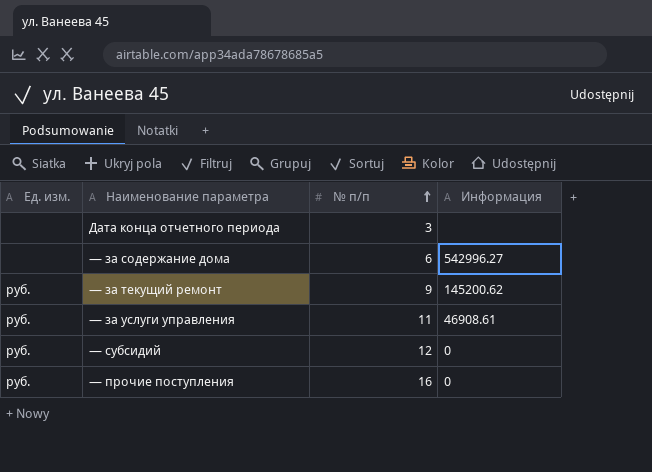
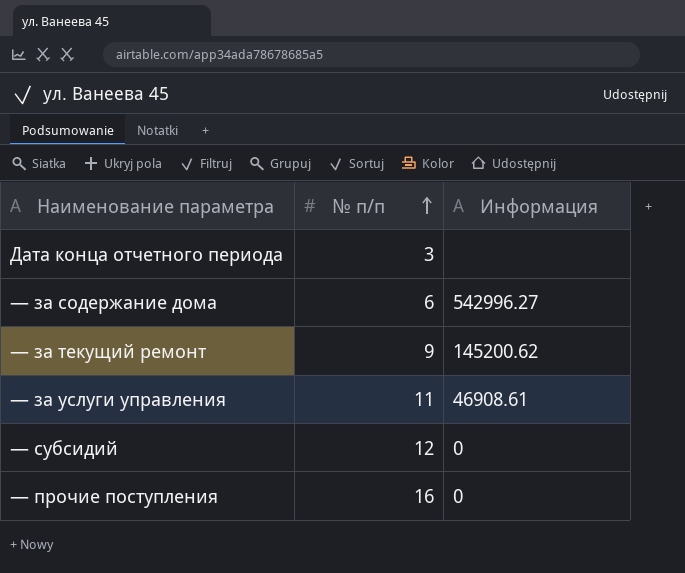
column Ед. изм. | position: 1 -> none

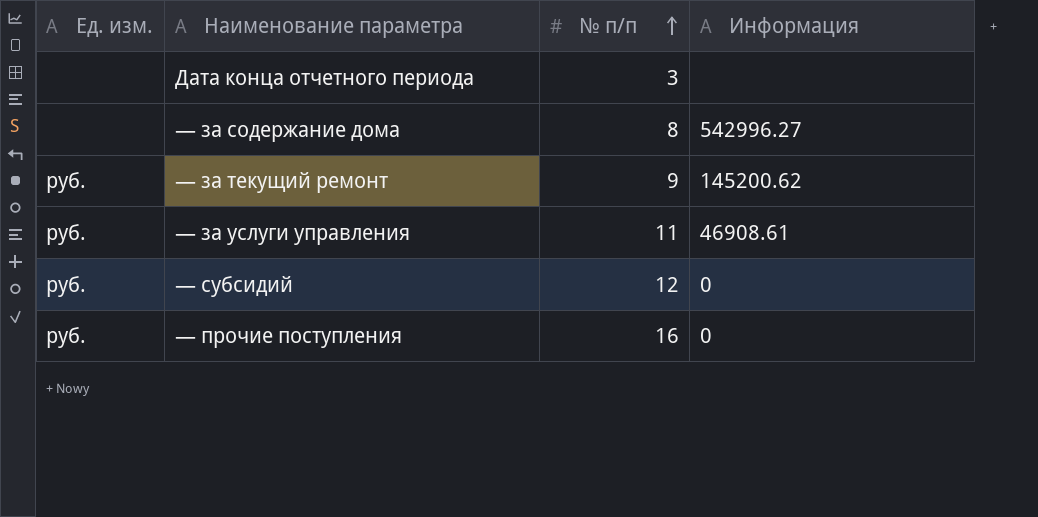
column Ед. изм. | position: none -> 1
— за содержание дома | № п/п: 6 -> 8

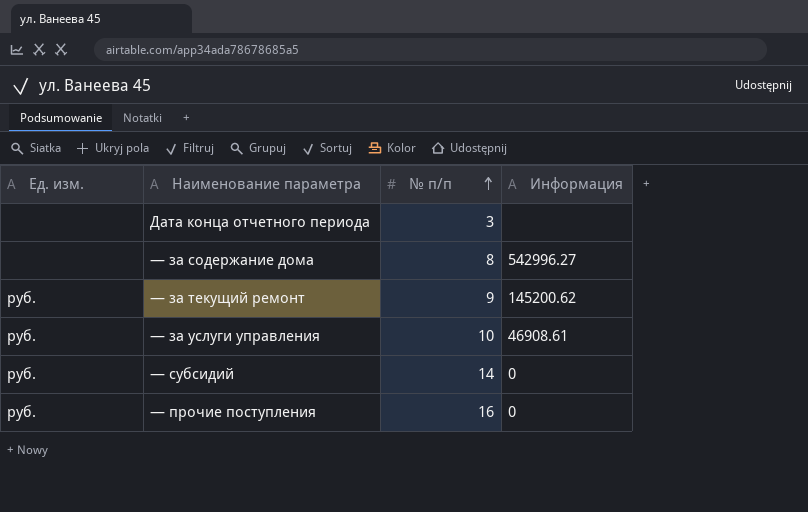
— за услуги управления | № п/п: 11 -> 10
— субсидий | № п/п: 12 -> 14

